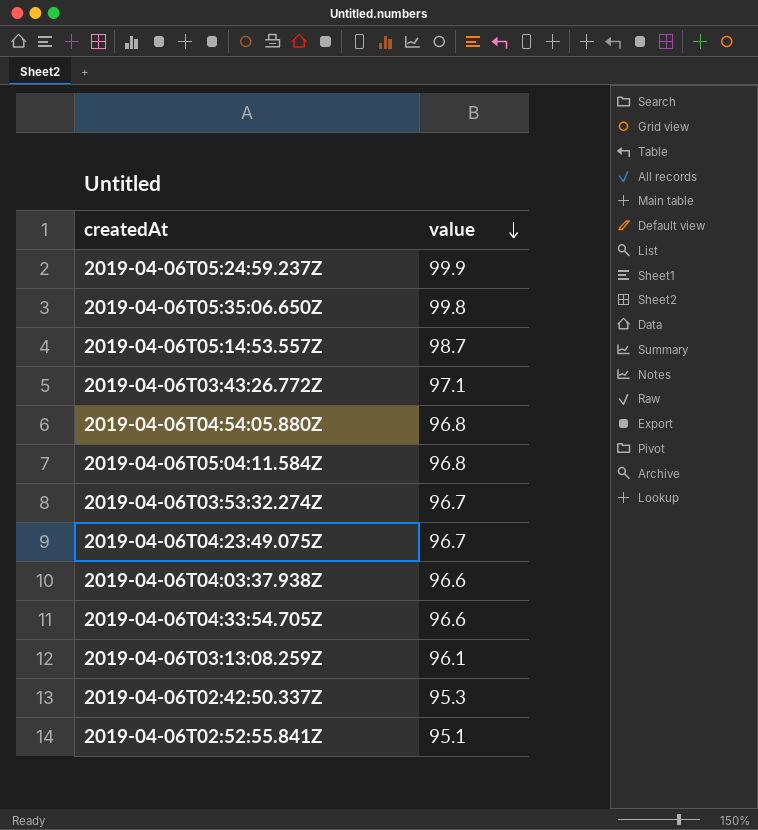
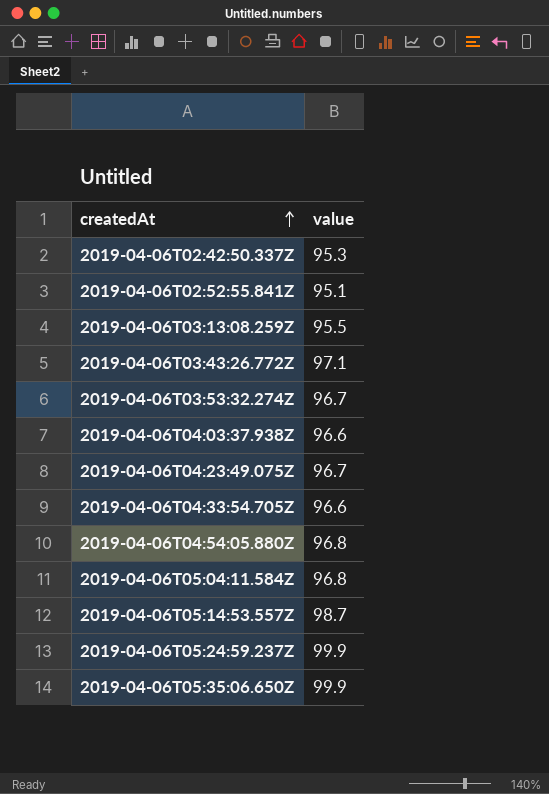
row order: value descending -> createdAt ascending
2019-04-06T03:13:08.259Z | value: 96.1 -> 95.5
2019-04-06T05:35:06.650Z | value: 99.8 -> 99.9

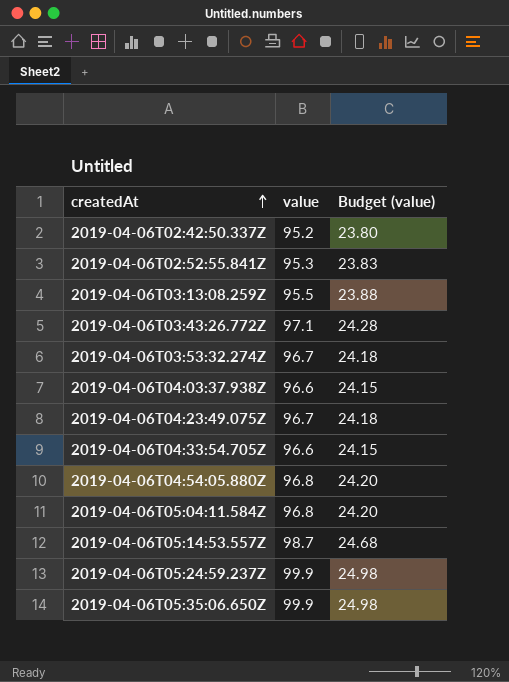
column Budget (value) | formula: none -> [value] * 0.25
2019-04-06T02:42:50.337Z | value: 95.3 -> 95.2
2019-04-06T02:52:55.841Z | value: 95.1 -> 95.3

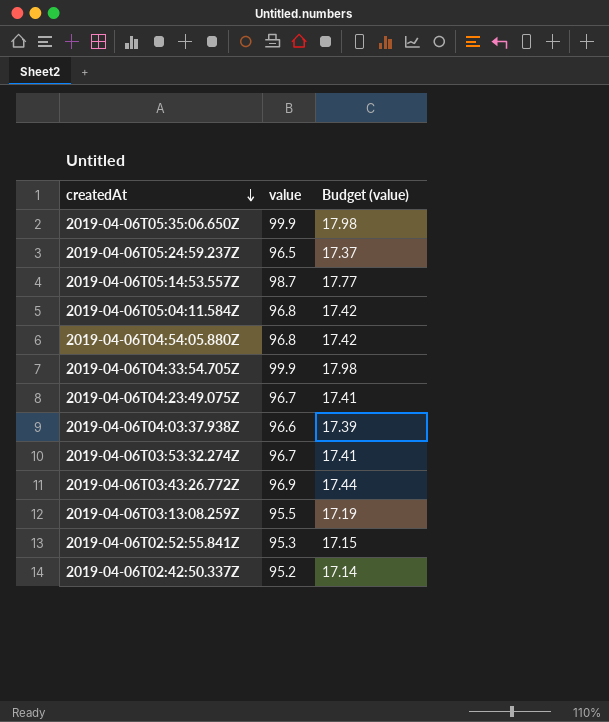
row order: createdAt ascending -> createdAt descending
column Budget (value) | formula: [value] * 0.25 -> [value] * 0.18
2019-04-06T05:24:59.237Z | value: 99.9 -> 96.5
2019-04-06T04:33:54.705Z | value: 96.6 -> 99.9
2019-04-06T03:43:26.772Z | value: 97.1 -> 96.9

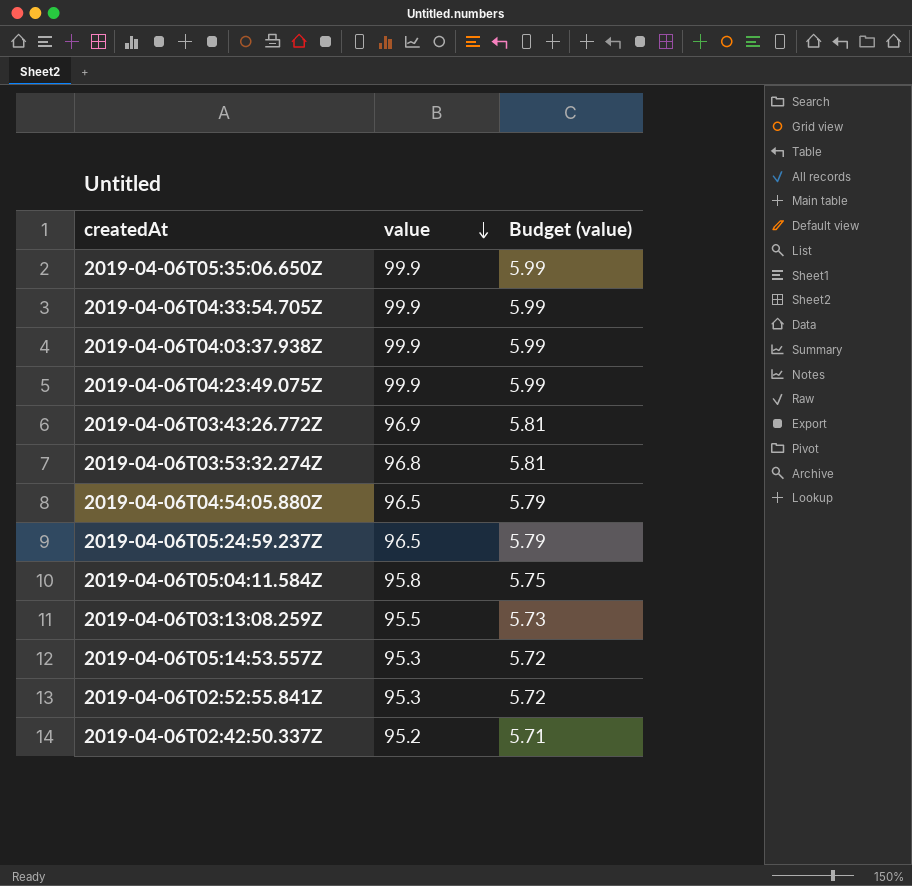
row order: createdAt descending -> value descending
column Budget (value) | formula: [value] * 0.18 -> [value] * 0.06
2019-04-06T04:03:37.938Z | value: 96.6 -> 99.9
2019-04-06T04:23:49.075Z | value: 96.7 -> 99.9
2019-04-06T03:53:32.274Z | value: 96.7 -> 96.8
2019-04-06T04:54:05.880Z | value: 96.8 -> 96.5
2019-04-06T05:04:11.584Z | value: 96.8 -> 95.8
2019-04-06T05:14:53.557Z | value: 98.7 -> 95.3

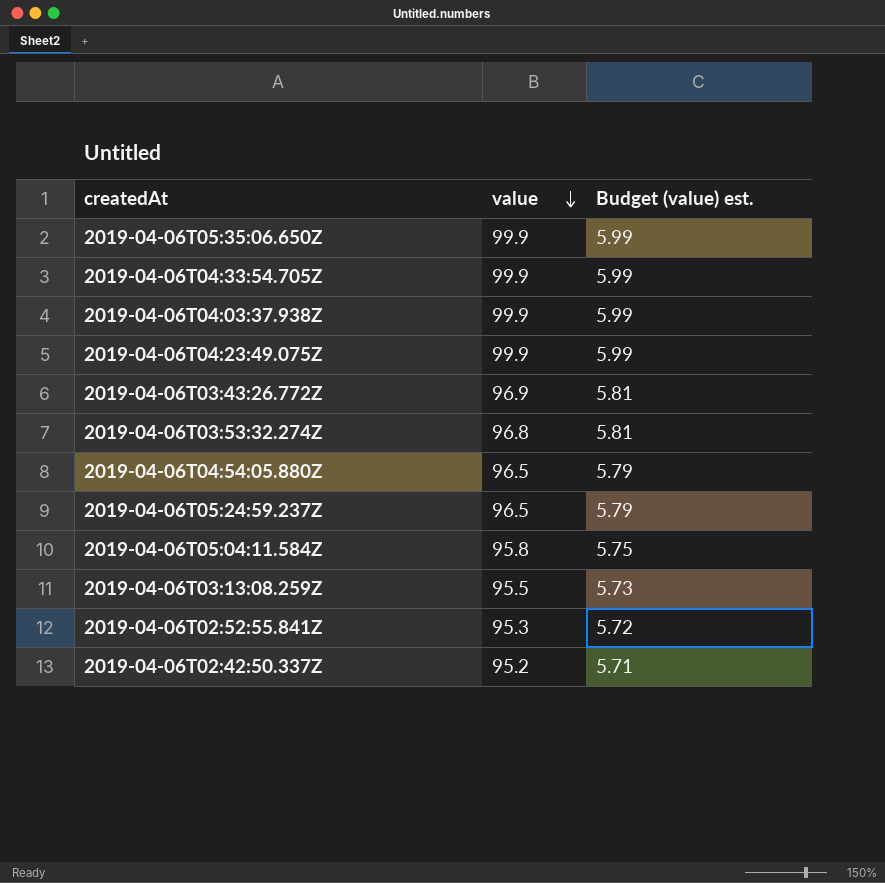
column name: Budget (value) -> Budget (value) est.
row 2019-04-06T05:14:53.557Z: 95.3 | 5.72 -> none

